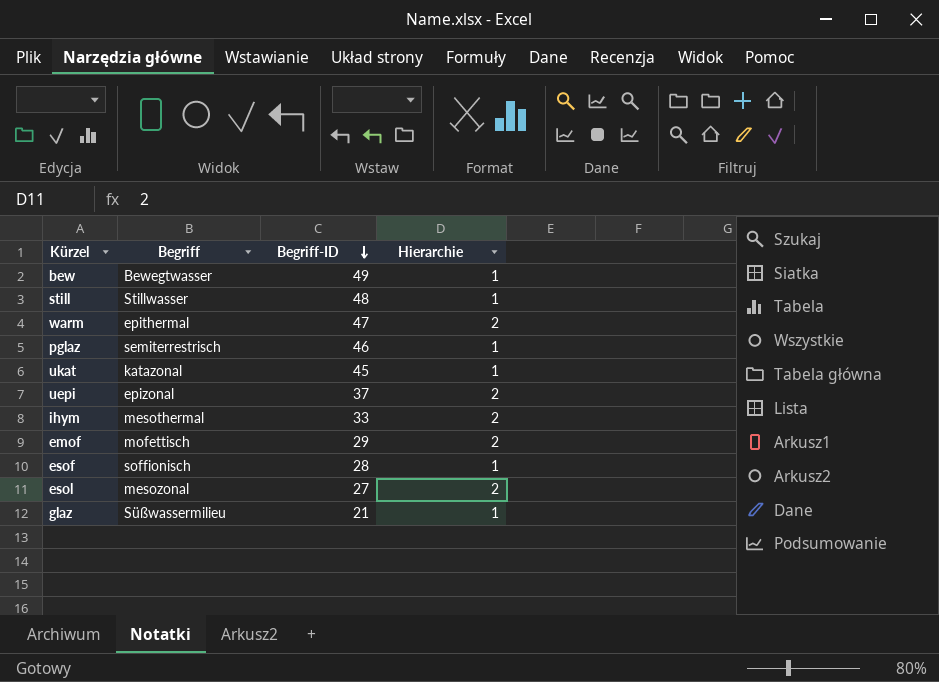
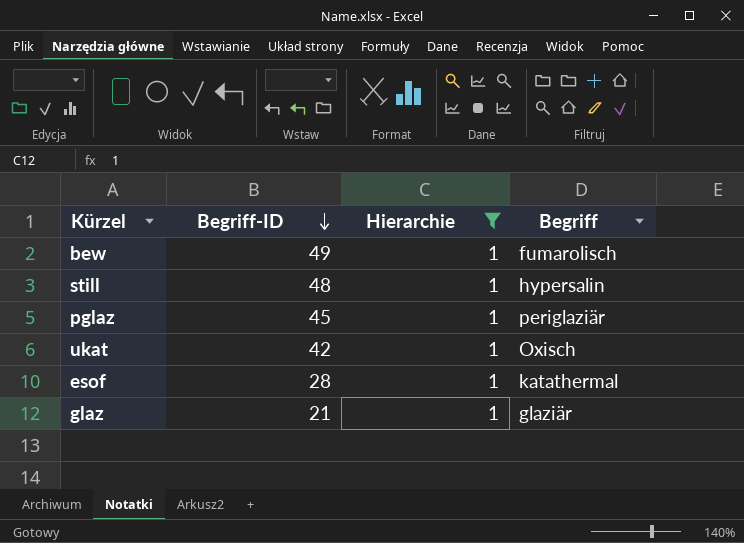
filter: none -> Hierarchie = 1
column Begriff | position: 2 -> 4
bew | Begriff: Bewegtwasser -> fumarolisch
still | Begriff: Stillwasser -> hypersalin
pglaz | Begriff-ID: 46 -> 45
pglaz | Begriff: semiterrestrisch -> periglaziär
ukat | Begriff-ID: 45 -> 42
ukat | Begriff: katazonal -> Oxisch
esof | Begriff: soffionisch -> katathermal
glaz | Begriff: Süßwassermilieu -> glaziär

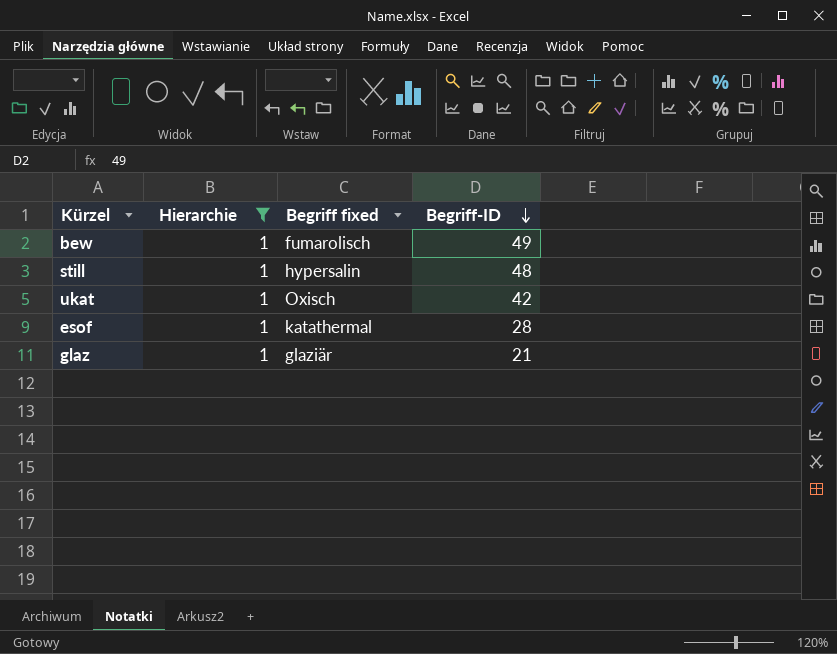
column name: Begriff -> Begriff fixed
column Begriff-ID | position: 2 -> 4
row pglaz: 45 | 1 | periglaziär -> none

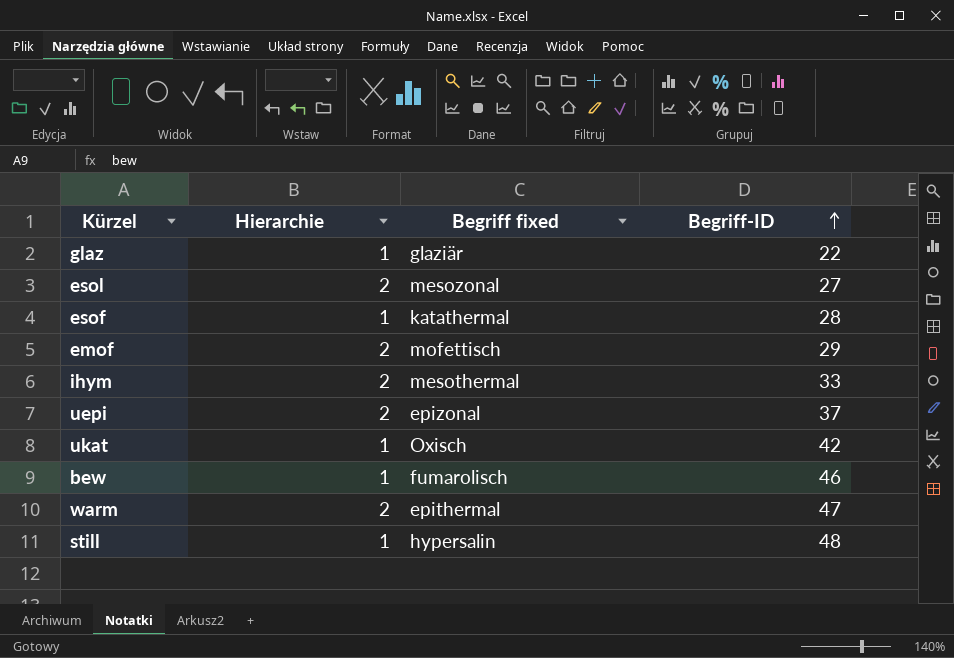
filter: Hierarchie = 1 -> none
row order: Begriff-ID descending -> Begriff-ID ascending
glaz | Begriff-ID: 21 -> 22
bew | Begriff-ID: 49 -> 46

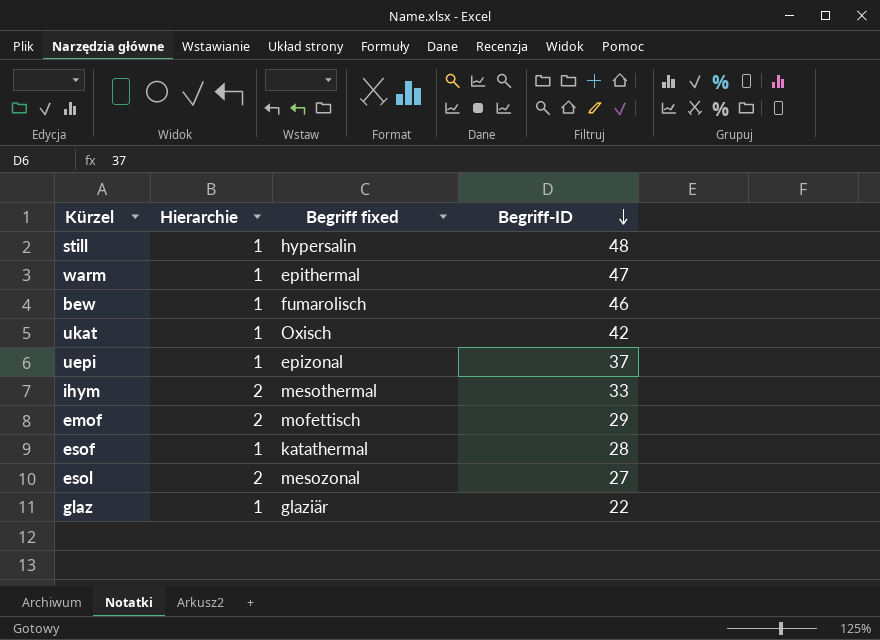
row order: Begriff-ID ascending -> Begriff-ID descending
warm | Hierarchie: 2 -> 1
uepi | Hierarchie: 2 -> 1

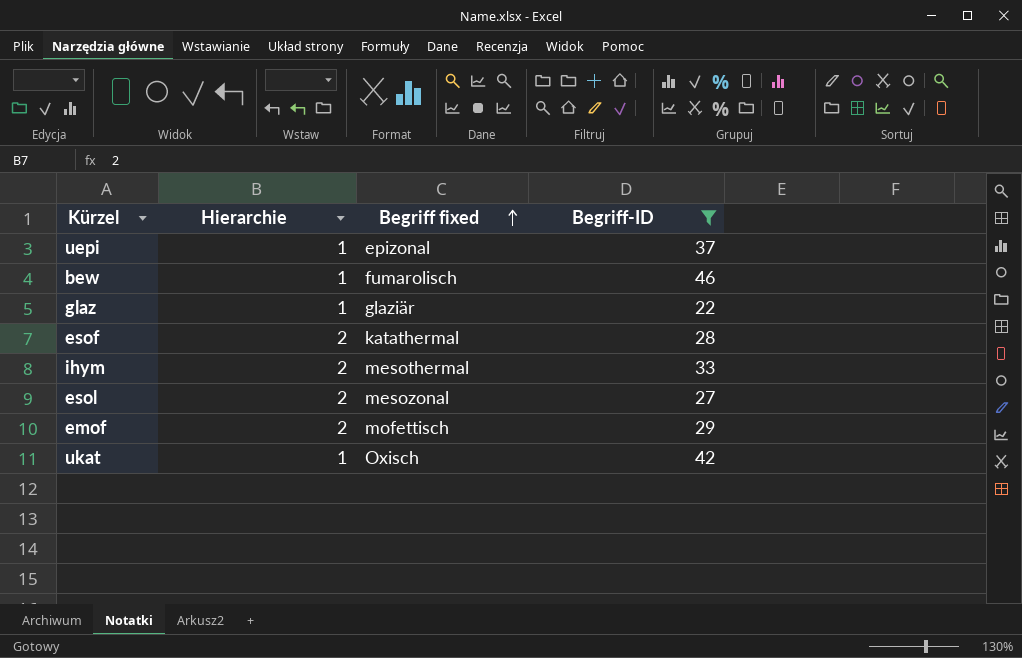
filter: none -> Begriff-ID <= 46
row order: Begriff-ID descending -> Begriff fixed ascending
esof | Hierarchie: 1 -> 2

